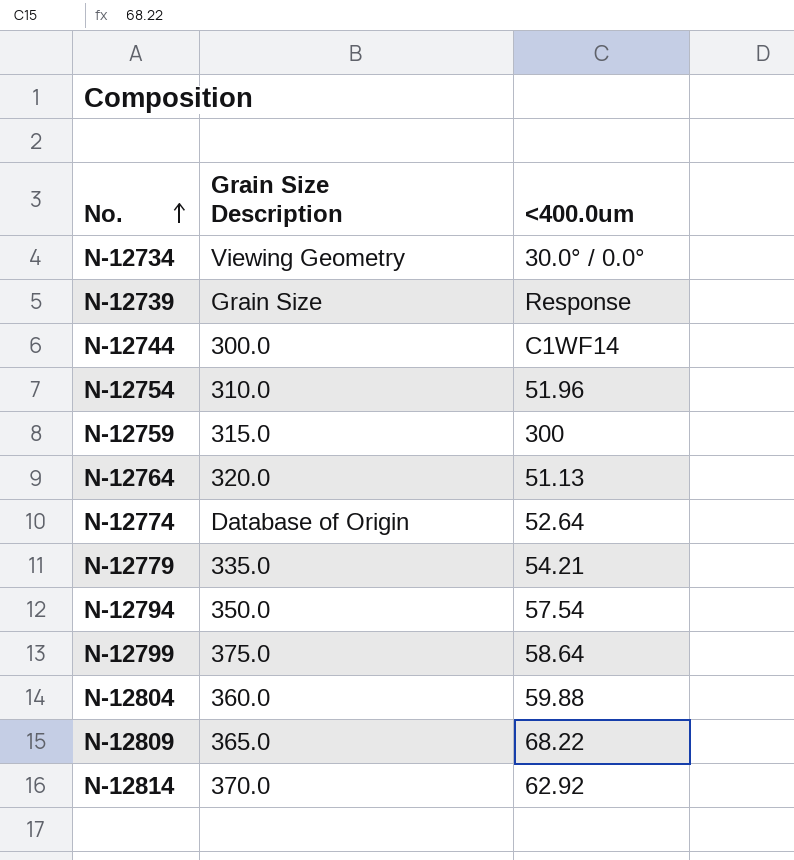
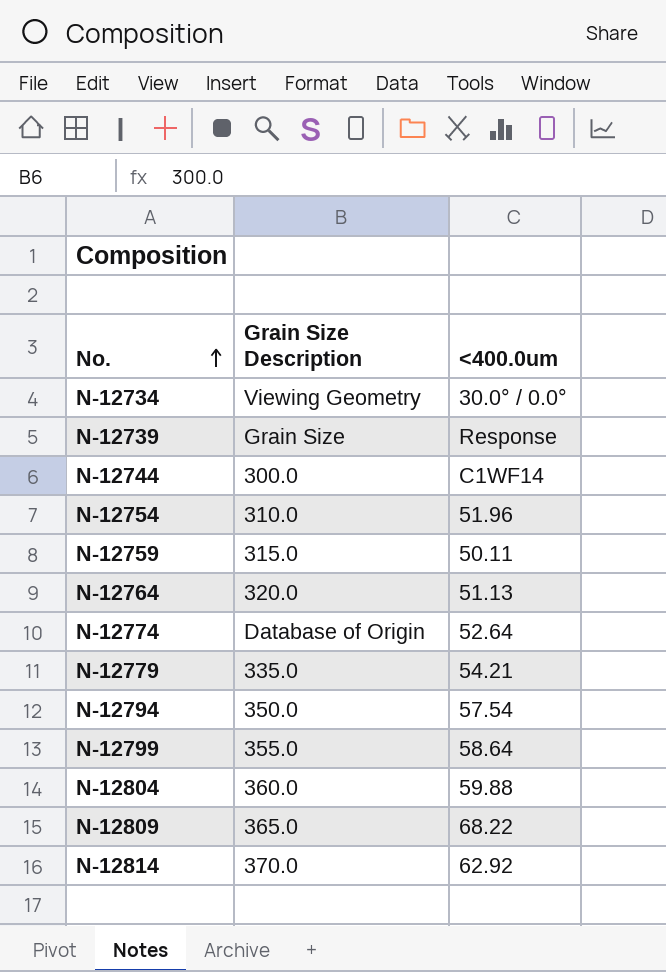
N-12759 | <400.0um: 300 -> 50.11
N-12799 | Grain Size Description: 375.0 -> 355.0

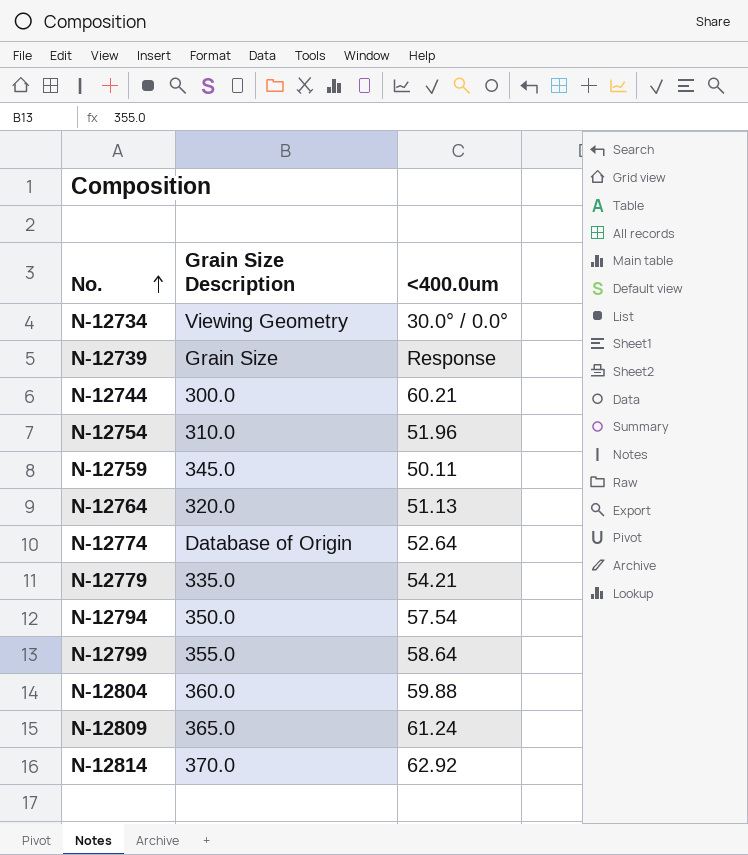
N-12744 | <400.0um: C1WF14 -> 60.21
N-12759 | Grain Size Description: 315.0 -> 345.0
N-12809 | <400.0um: 68.22 -> 61.24

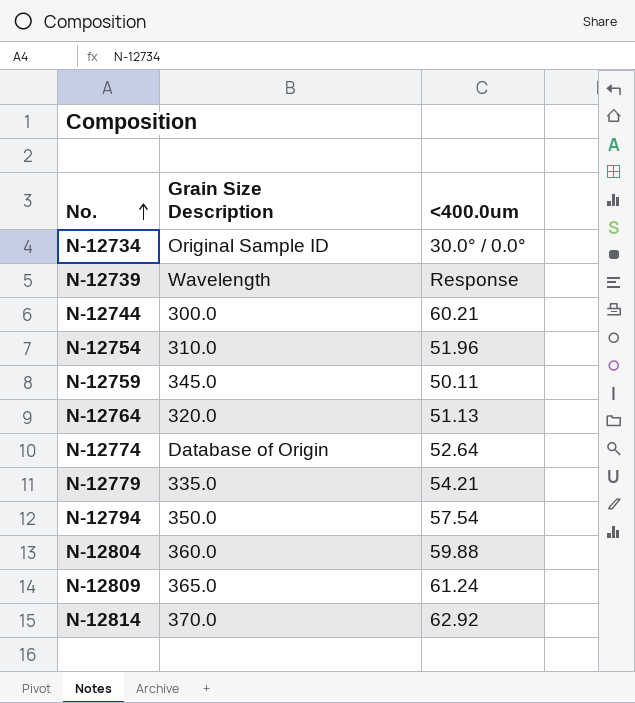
row N-12799: 355.0 | 58.64 -> none
N-12734 | Grain Size Description: Viewing Geometry -> Original Sample ID
N-12739 | Grain Size Description: Grain Size -> Wavelength

